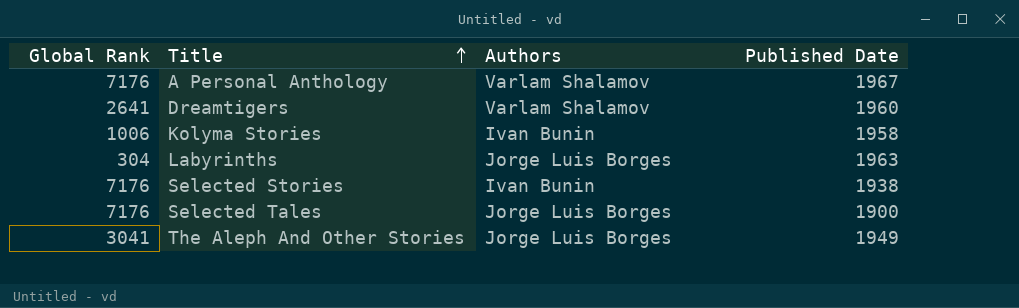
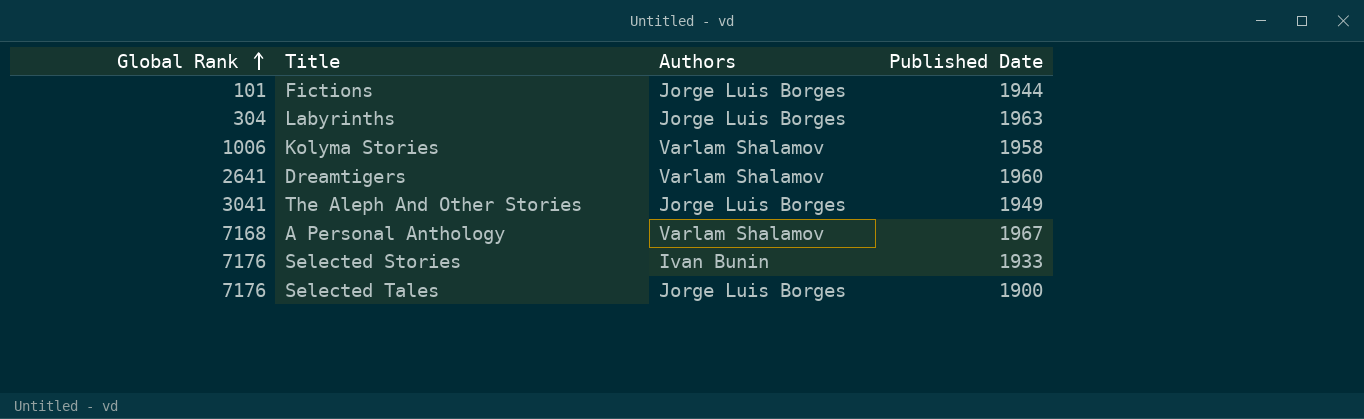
row order: Title ascending -> Global Rank ascending
row Fictions: none -> 101 | Jorge Luis Borges | 1944
Kolyma Stories | Authors: Ivan Bunin -> Varlam Shalamov
A Personal Anthology | Global Rank: 7176 -> 7168
Selected Stories | Published Date: 1938 -> 1933

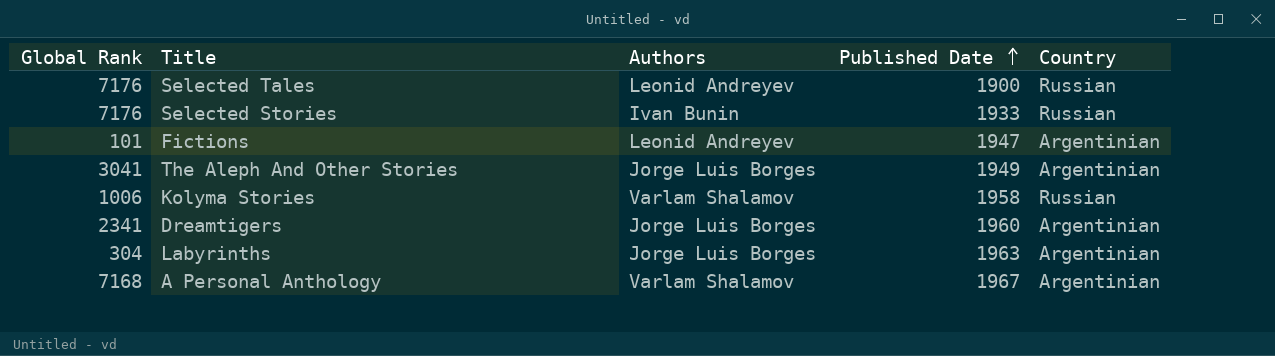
row order: Global Rank ascending -> Published Date ascending
column Country | position: none -> 5
Selected Tales | Authors: Jorge Luis Borges -> Leonid Andreyev
Fictions | Authors: Jorge Luis Borges -> Leonid Andreyev
Fictions | Published Date: 1944 -> 1947
Dreamtigers | Global Rank: 2641 -> 2341
Dreamtigers | Authors: Varlam Shalamov -> Jorge Luis Borges

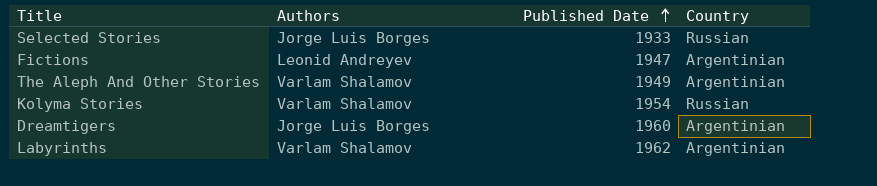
column Global Rank | position: 1 -> none
row Selected Tales: 7176 | Leonid Andreyev | 1900 | Russian -> none
row A Personal Anthology: 7168 | Varlam Shalamov | 1967 | Argentinian -> none
Selected Stories | Authors: Ivan Bunin -> Jorge Luis Borges
The Aleph And Other Stories | Authors: Jorge Luis Borges -> Varlam Shalamov
Kolyma Stories | Published Date: 1958 -> 1954
Labyrinths | Authors: Jorge Luis Borges -> Varlam Shalamov
Labyrinths | Published Date: 1963 -> 1962

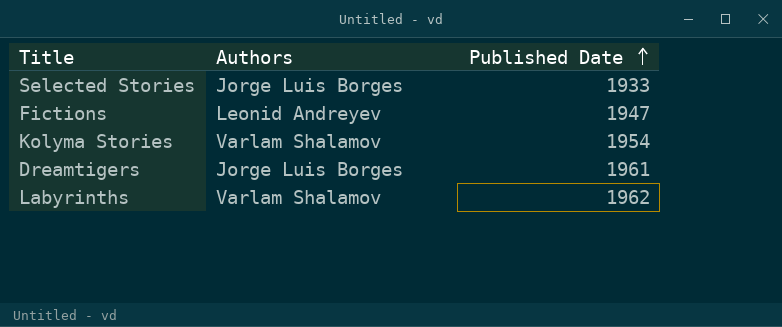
column Country | position: 4 -> none
row The Aleph And Other Stories: Varlam Shalamov | 1949 | Argentinian -> none
Dreamtigers | Published Date: 1960 -> 1961

